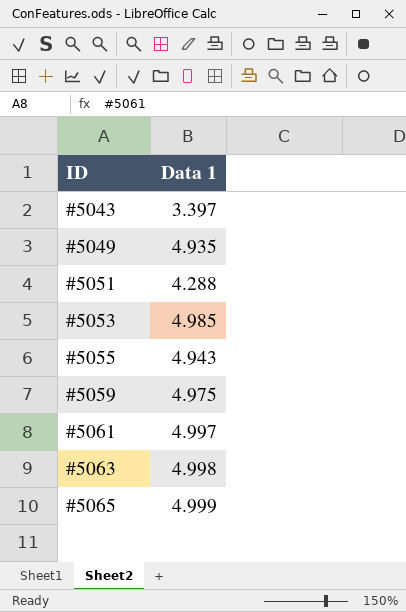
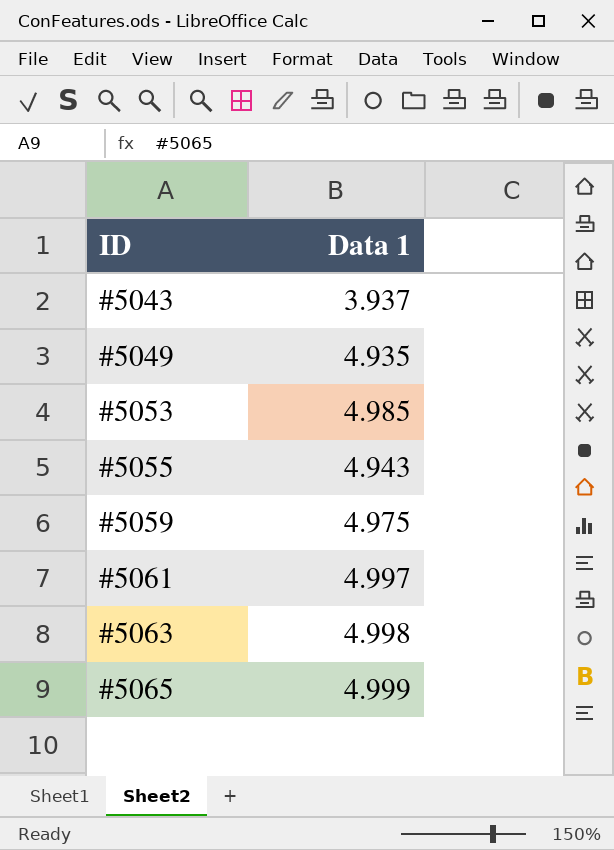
row #5051: 4.288 -> none
#5043 | Data 1: 3.397 -> 3.937

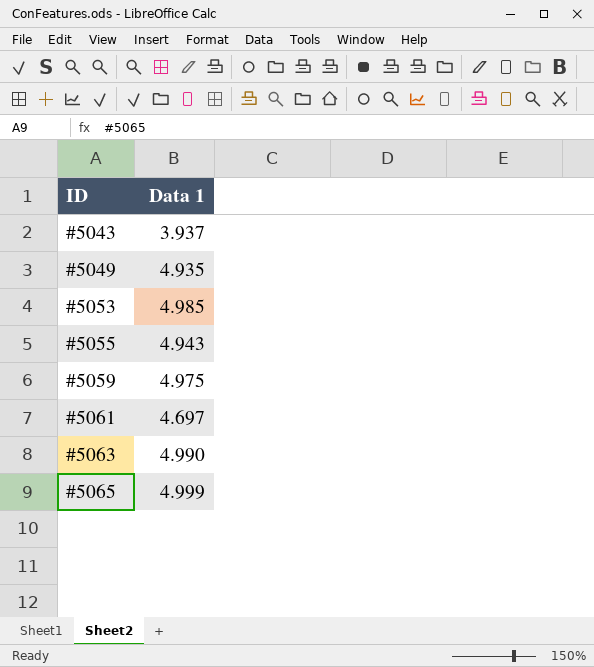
#5061 | Data 1: 4.997 -> 4.697
#5063 | Data 1: 4.998 -> 4.990

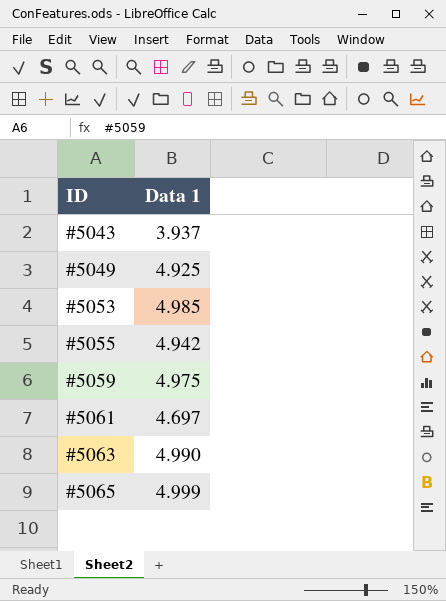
#5049 | Data 1: 4.935 -> 4.925
#5055 | Data 1: 4.943 -> 4.942

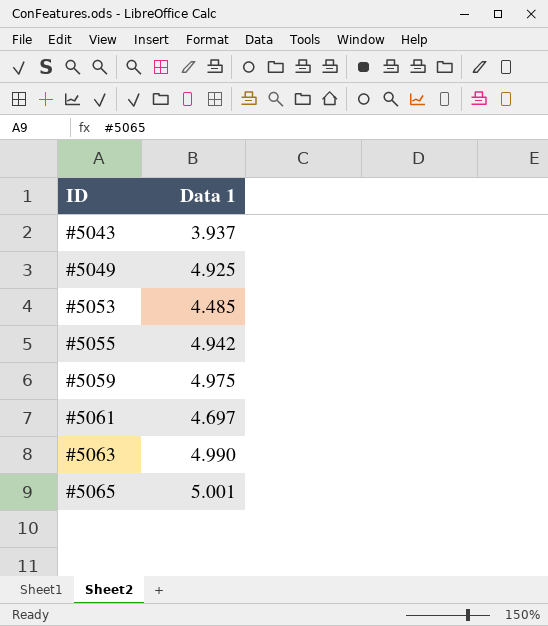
#5053 | Data 1: 4.985 -> 4.485
#5065 | Data 1: 4.999 -> 5.001

